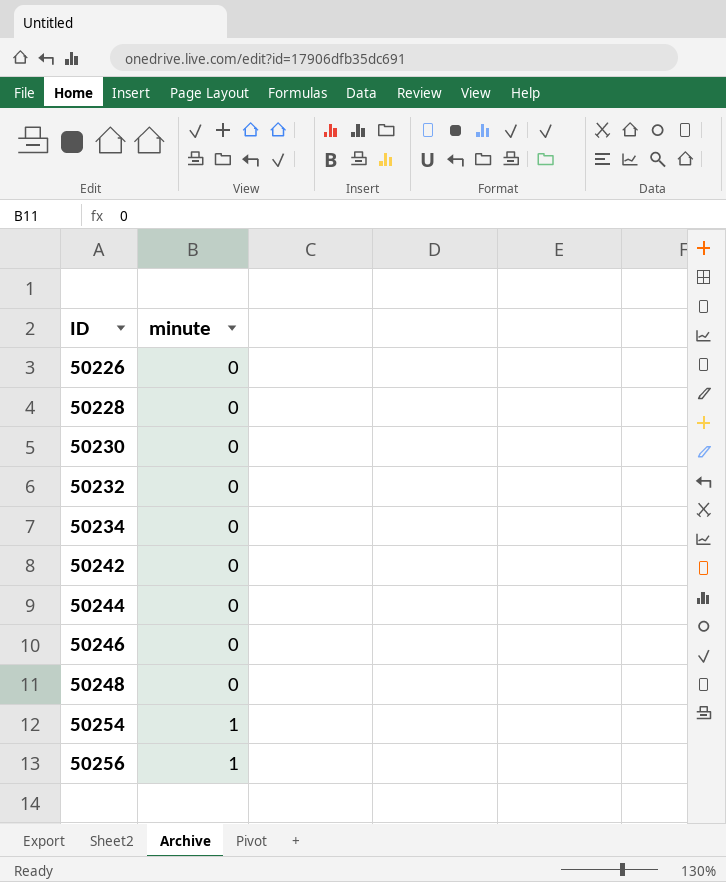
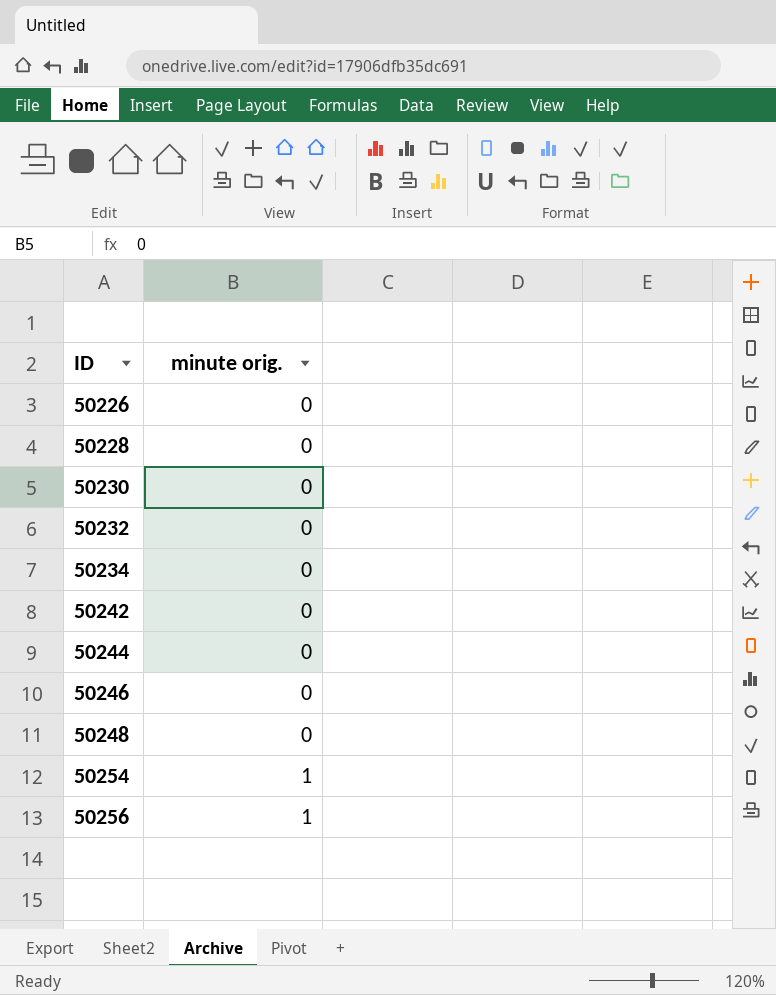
column name: minute -> minute orig.

